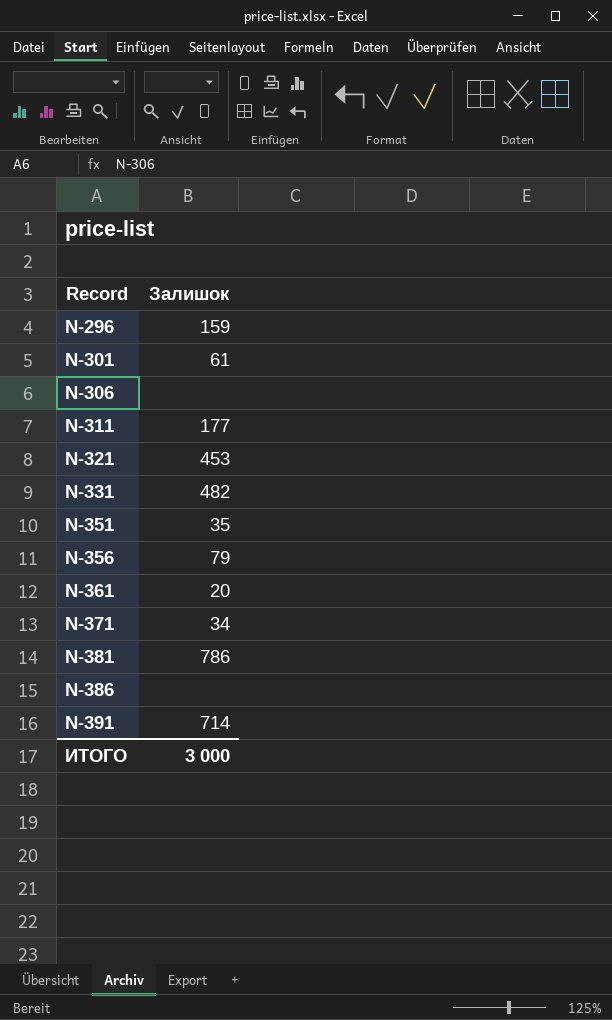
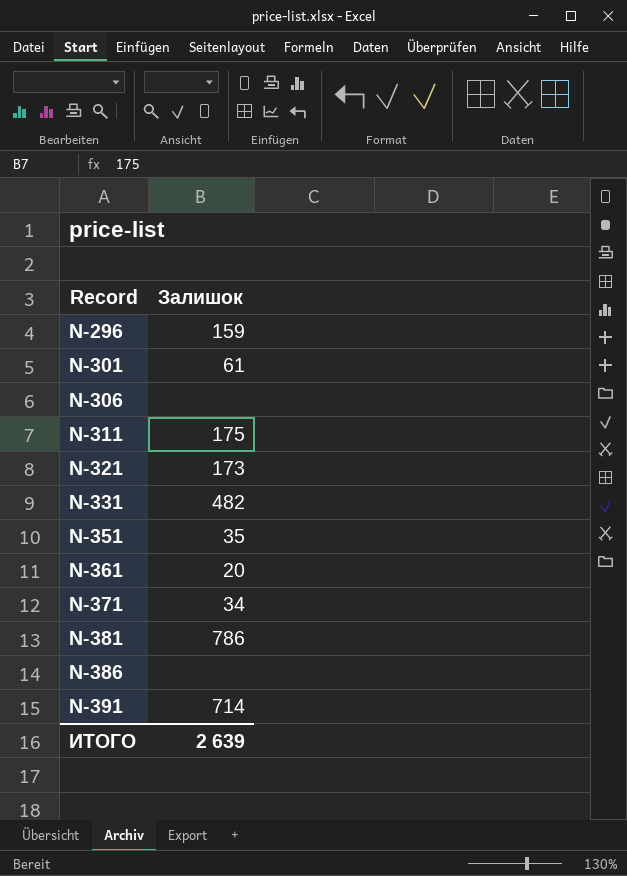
row N-356: 79 -> none
N-311 | Залишок: 177 -> 175
N-321 | Залишок: 453 -> 173
ИТОГО | Залишок: 3 000 -> 2 639

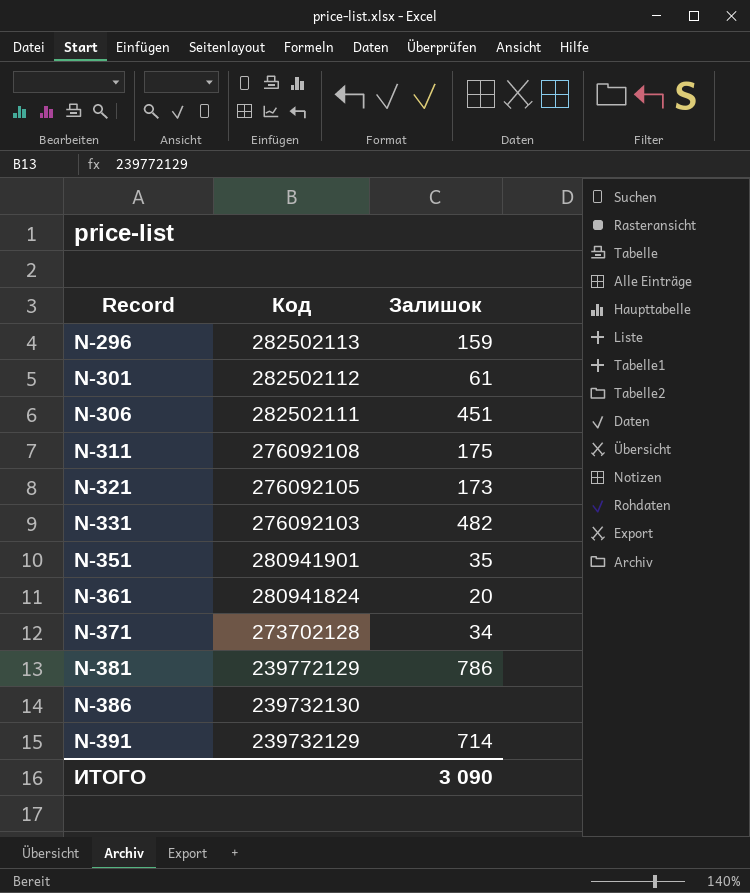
column Код | position: none -> 2
N-306 | Залишок: none -> 451
ИТОГО | Залишок: 2 639 -> 3 090

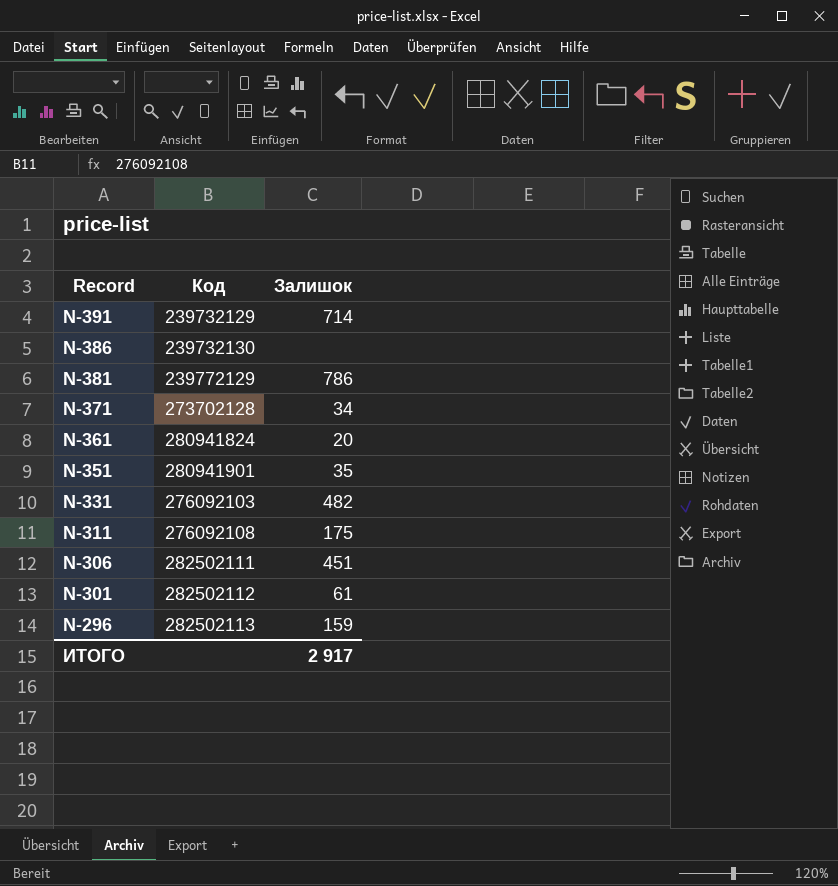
row order: Record ascending -> Record descending
row N-321: 276092105 | 173 -> none
ИТОГО | Залишок: 3 090 -> 2 917

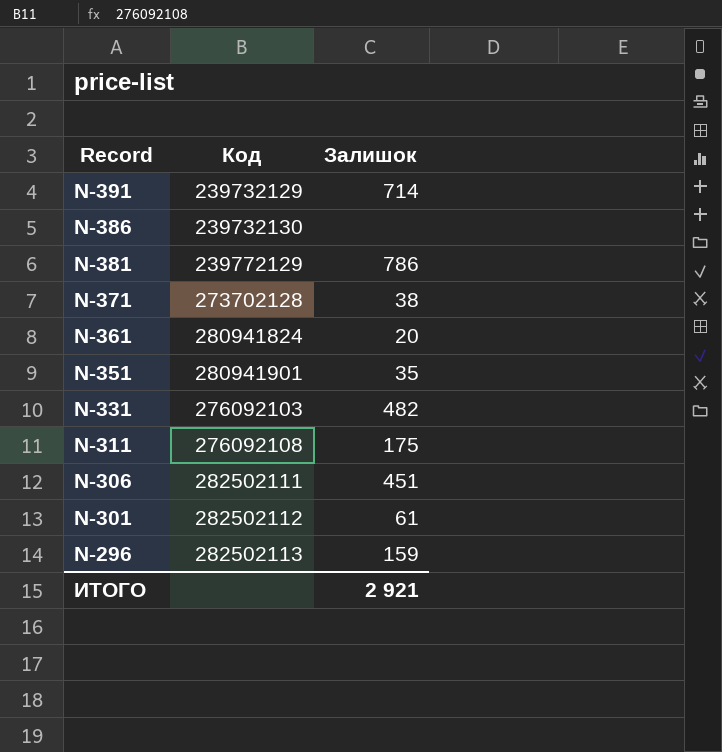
N-371 | Залишок: 34 -> 38
ИТОГО | Залишок: 2 917 -> 2 921

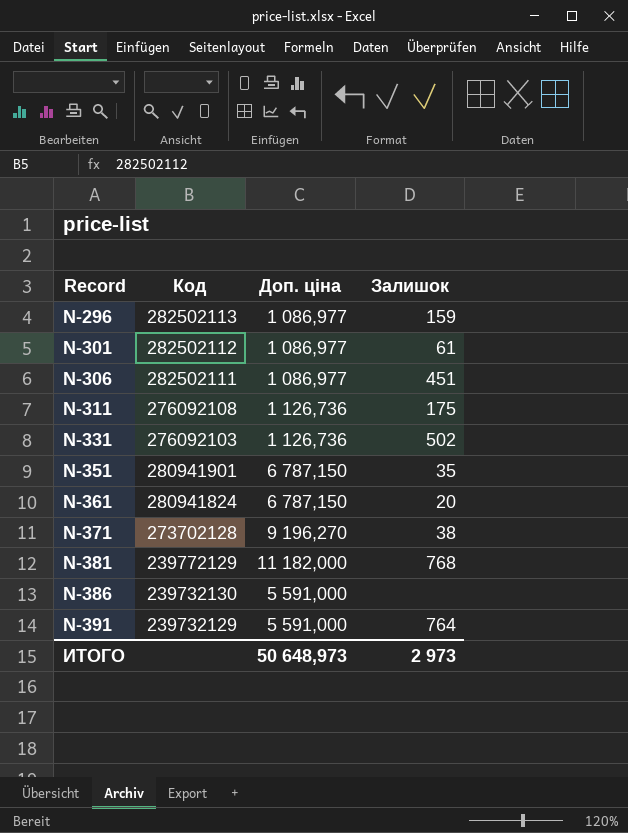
row order: Record descending -> Record ascending
column Доп. ціна | position: none -> 3
N-331 | Залишок: 482 -> 502
N-381 | Залишок: 786 -> 768
N-391 | Залишок: 714 -> 764
ИТОГО | Залишок: 2 921 -> 2 973

